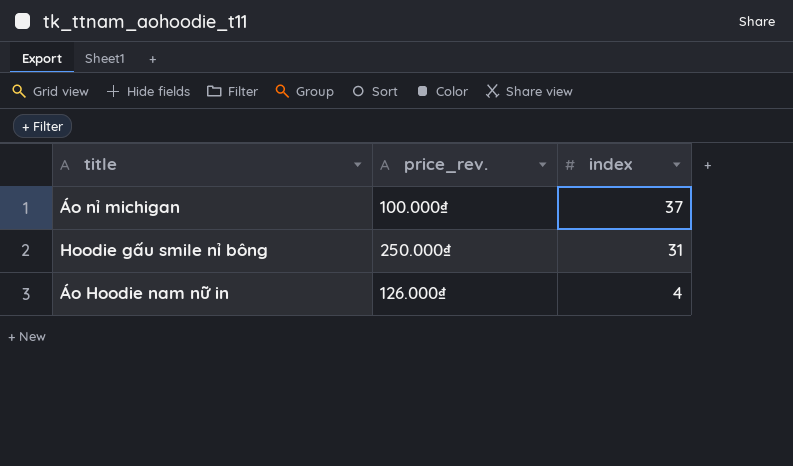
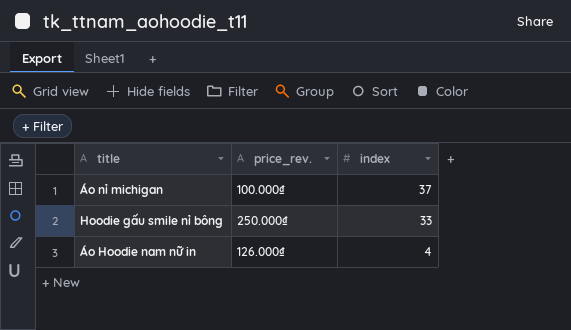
Hoodie gấu smile nỉ bông | index: 31 -> 33

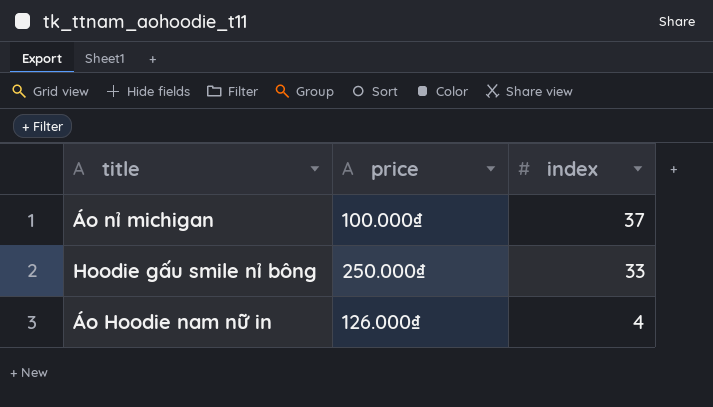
column name: price_rev. -> price

